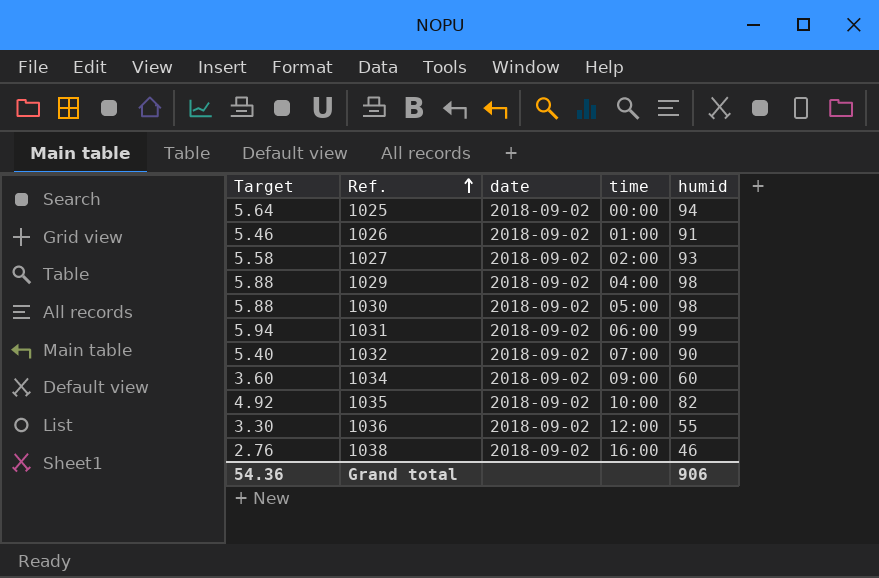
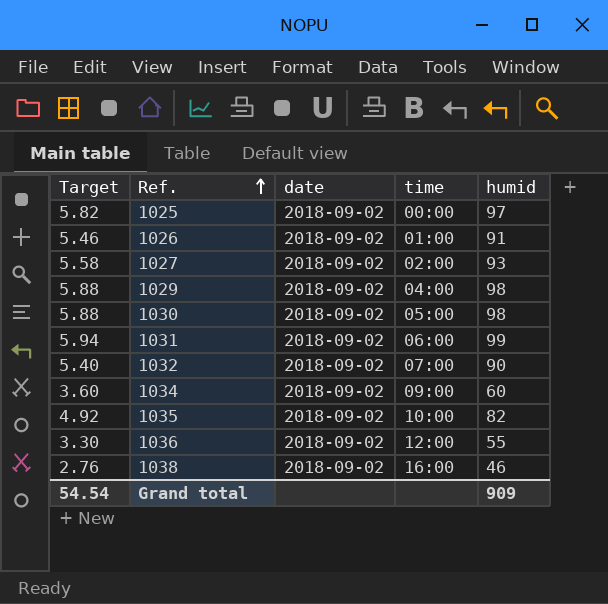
1025 | Target: 5.64 -> 5.82
1025 | humid: 94 -> 97
Grand total | Target: 54.36 -> 54.54
Grand total | humid: 906 -> 909

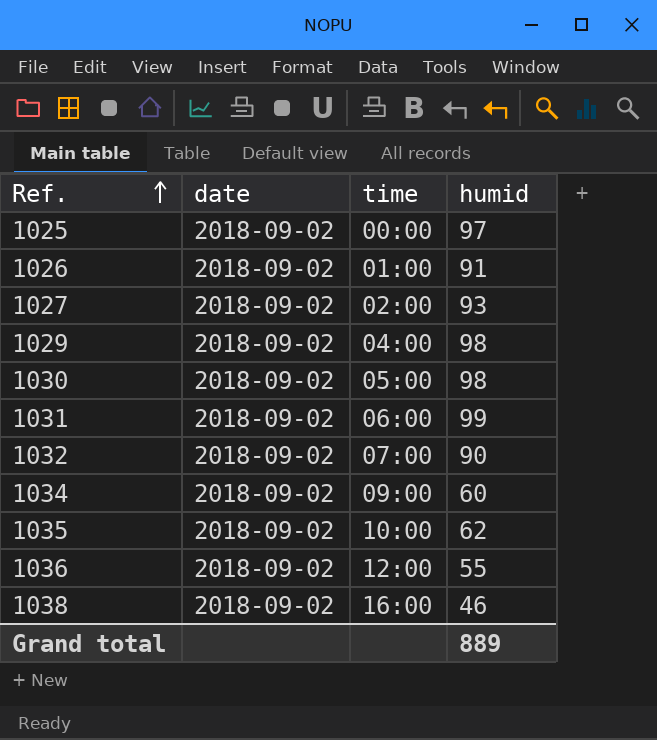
column Target | formula: [humid] * 0.06 -> none
1035 | humid: 82 -> 62
Grand total | humid: 909 -> 889

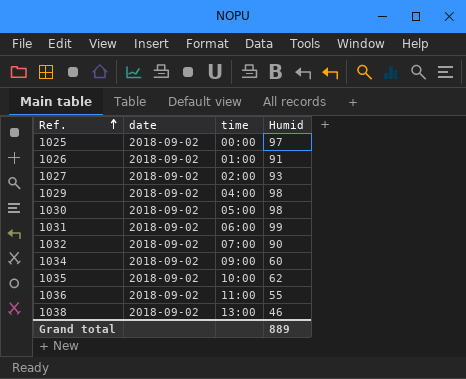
column name: humid -> Humid
1036 | time: 12:00 -> 11:00
1038 | time: 16:00 -> 13:00

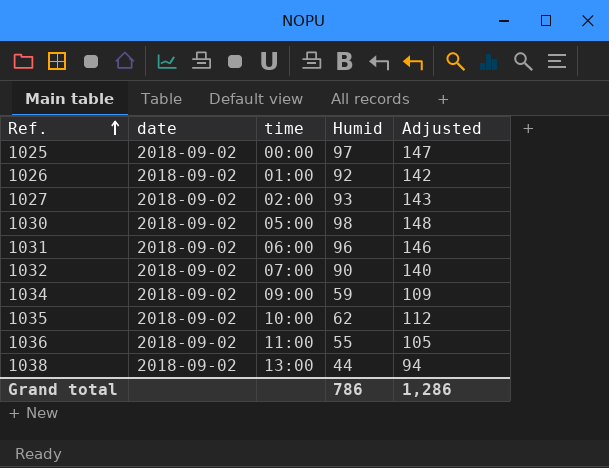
column Adjusted | formula: none -> [Humid] + 50
row 1029: 2018-09-02 | 04:00 | 98 -> none
1026 | Humid: 91 -> 92
1031 | Humid: 99 -> 96
1034 | Humid: 60 -> 59
1038 | Humid: 46 -> 44
Grand total | Humid: 889 -> 786

